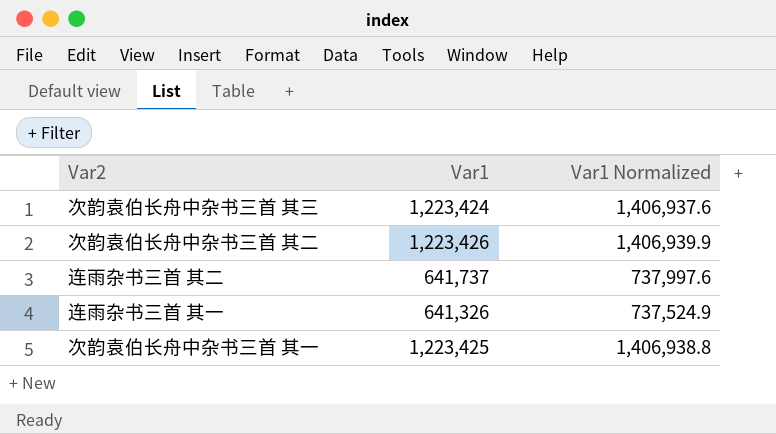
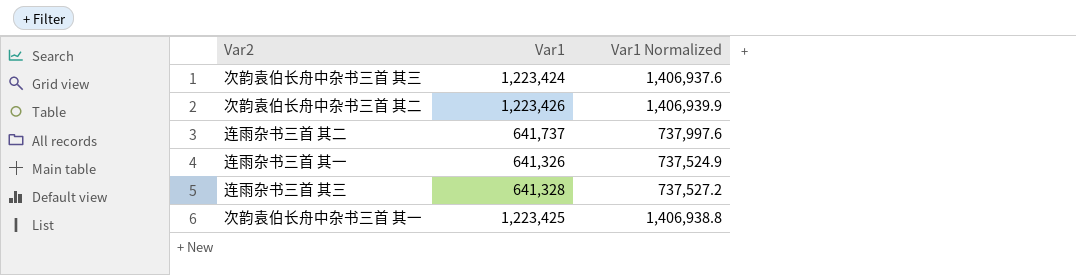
row 连雨杂书三首 其三: none -> 641,328 | 737,527.2

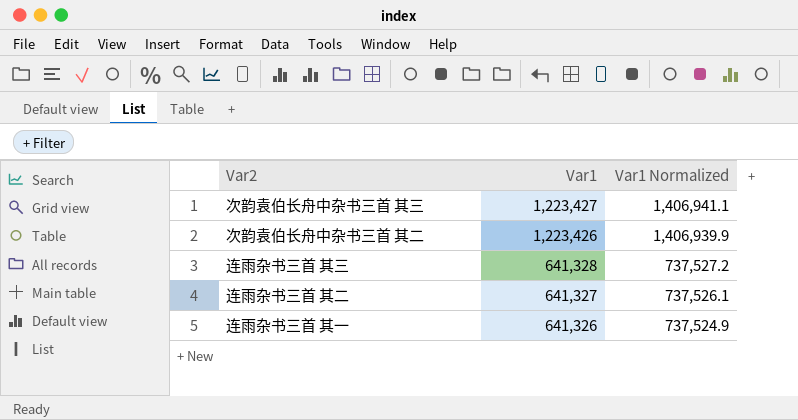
row order: none -> Var1 descending
row 次韵袁伯长舟中杂书三首 其一: 1,223,425 | 1,406,938.8 -> none
次韵袁伯长舟中杂书三首 其三 | Var1: 1,223,424 -> 1,223,427
次韵袁伯长舟中杂书三首 其三 | Var1 Normalized: 1,406,937.6 -> 1,406,941.1
连雨杂书三首 其二 | Var1: 641,737 -> 641,327
连雨杂书三首 其二 | Var1 Normalized: 737,997.6 -> 737,526.1

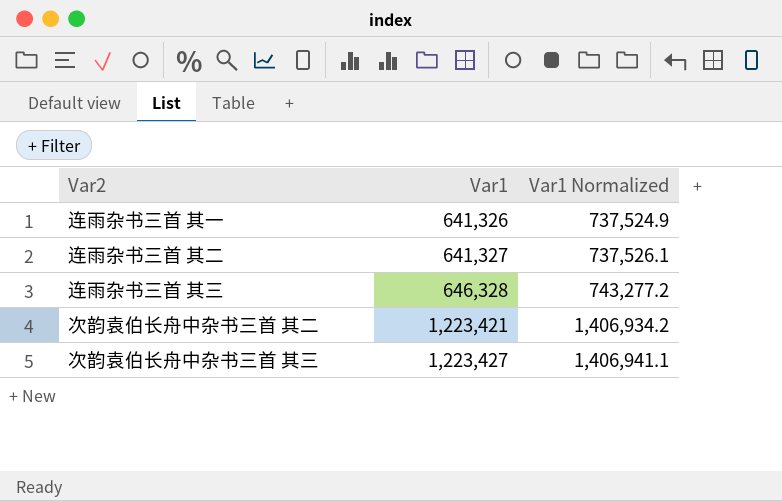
row order: Var1 descending -> Var1 ascending
连雨杂书三首 其三 | Var1: 641,328 -> 646,328
连雨杂书三首 其三 | Var1 Normalized: 737,527.2 -> 743,277.2
次韵袁伯长舟中杂书三首 其二 | Var1: 1,223,426 -> 1,223,421
次韵袁伯长舟中杂书三首 其二 | Var1 Normalized: 1,406,939.9 -> 1,406,934.2

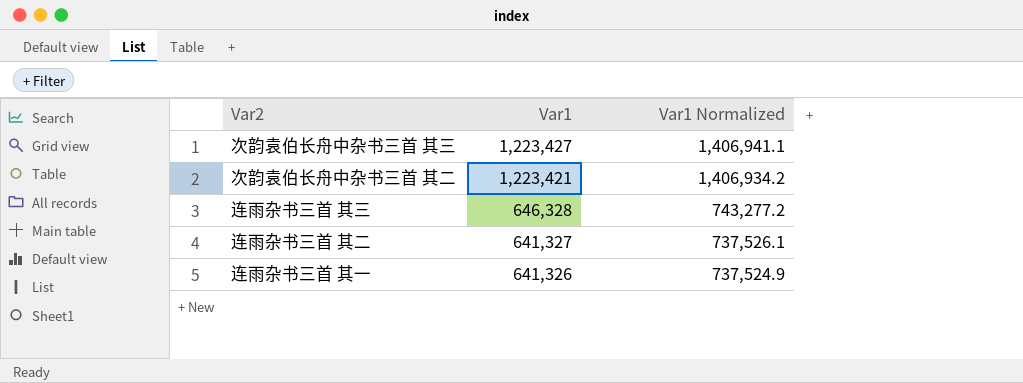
row order: Var1 ascending -> Var1 descending

